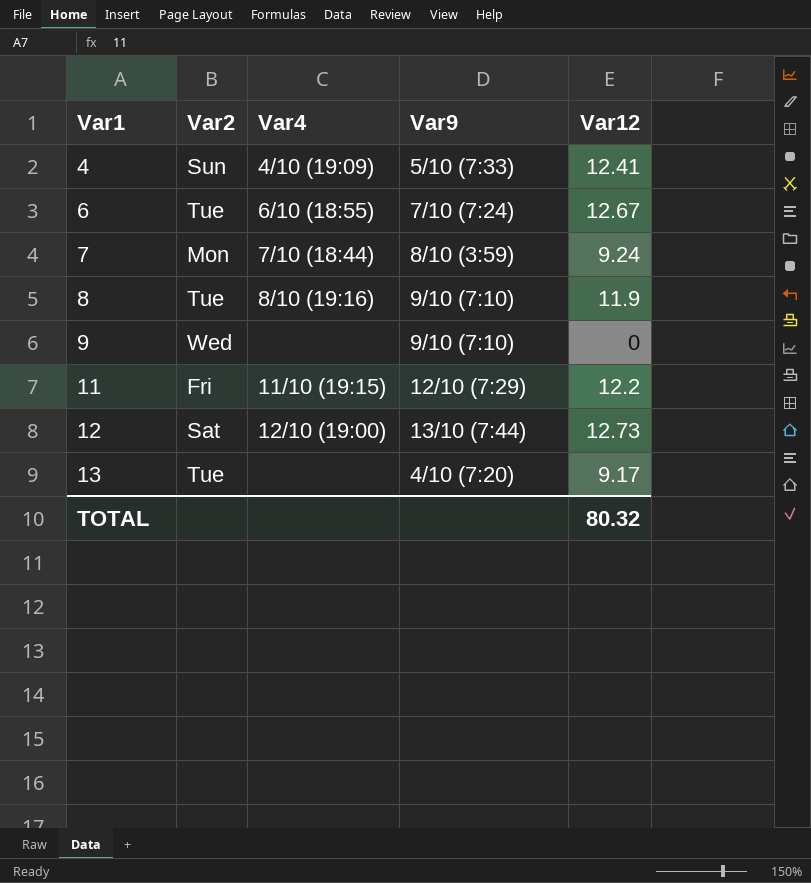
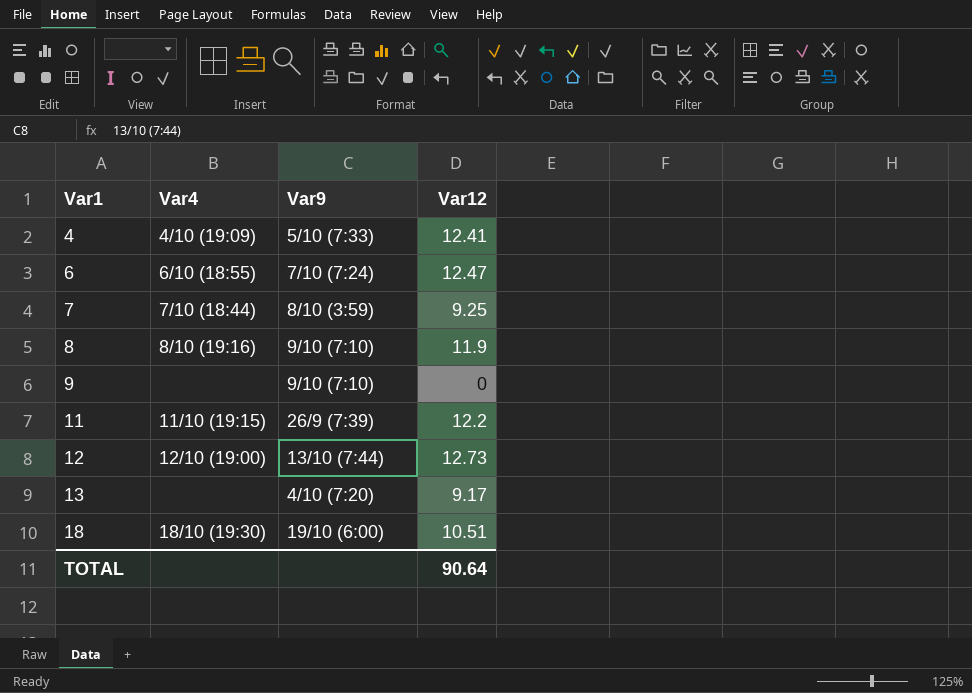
column Var2 | position: 2 -> none
6 | Var12: 12.67 -> 12.47
7 | Var12: 9.24 -> 9.25
11 | Var9: 12/10 (7:29) -> 26/9 (7:39)
row 18: none -> 18/10 (19:30) | 19/10 (6:00) | 10.51
TOTAL | Var12: 80.32 -> 90.64

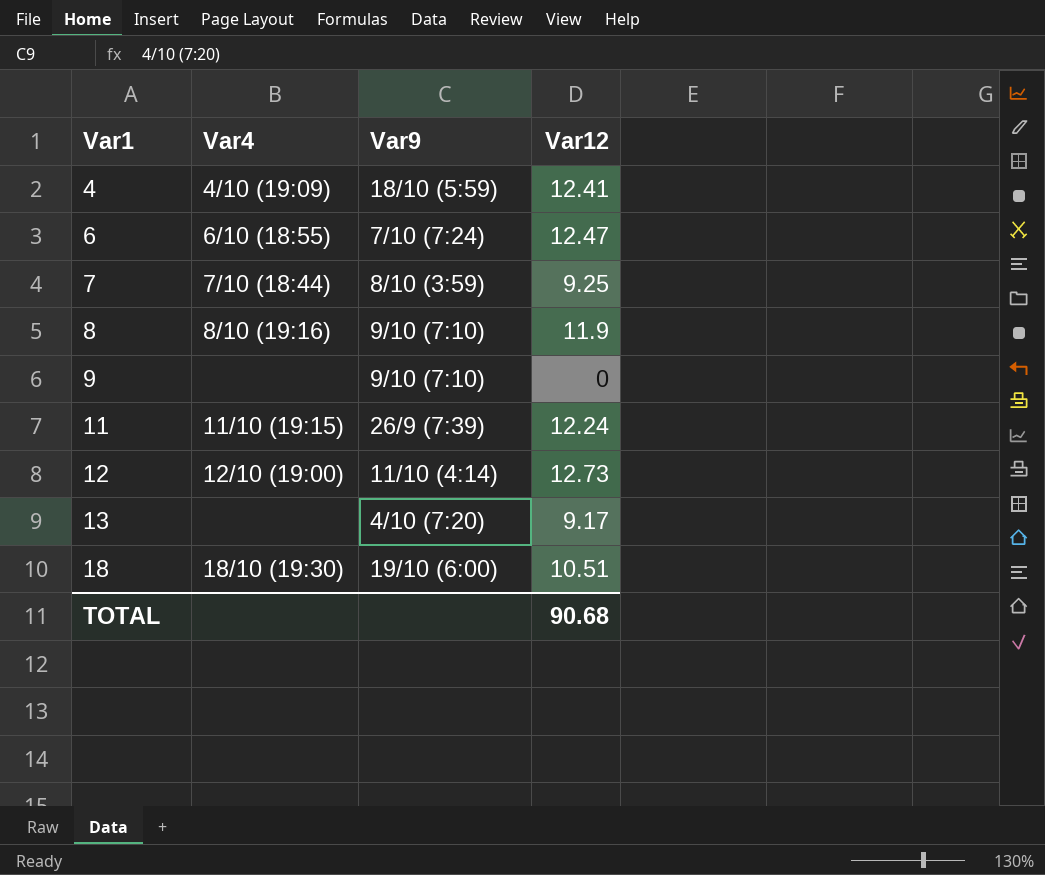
4 | Var9: 5/10 (7:33) -> 18/10 (5:59)
11 | Var12: 12.2 -> 12.24
12 | Var9: 13/10 (7:44) -> 11/10 (4:14)
TOTAL | Var12: 90.64 -> 90.68

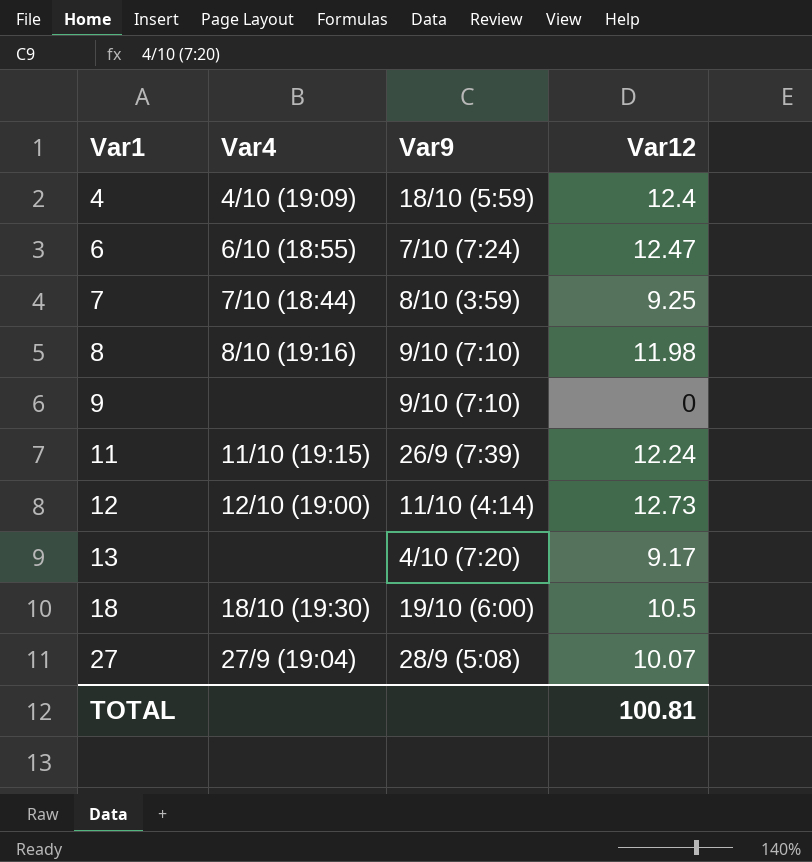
4 | Var12: 12.41 -> 12.4
8 | Var12: 11.9 -> 11.98
18 | Var12: 10.51 -> 10.5
row 27: none -> 27/9 (19:04) | 28/9 (5:08) | 10.07
TOTAL | Var12: 90.68 -> 100.81

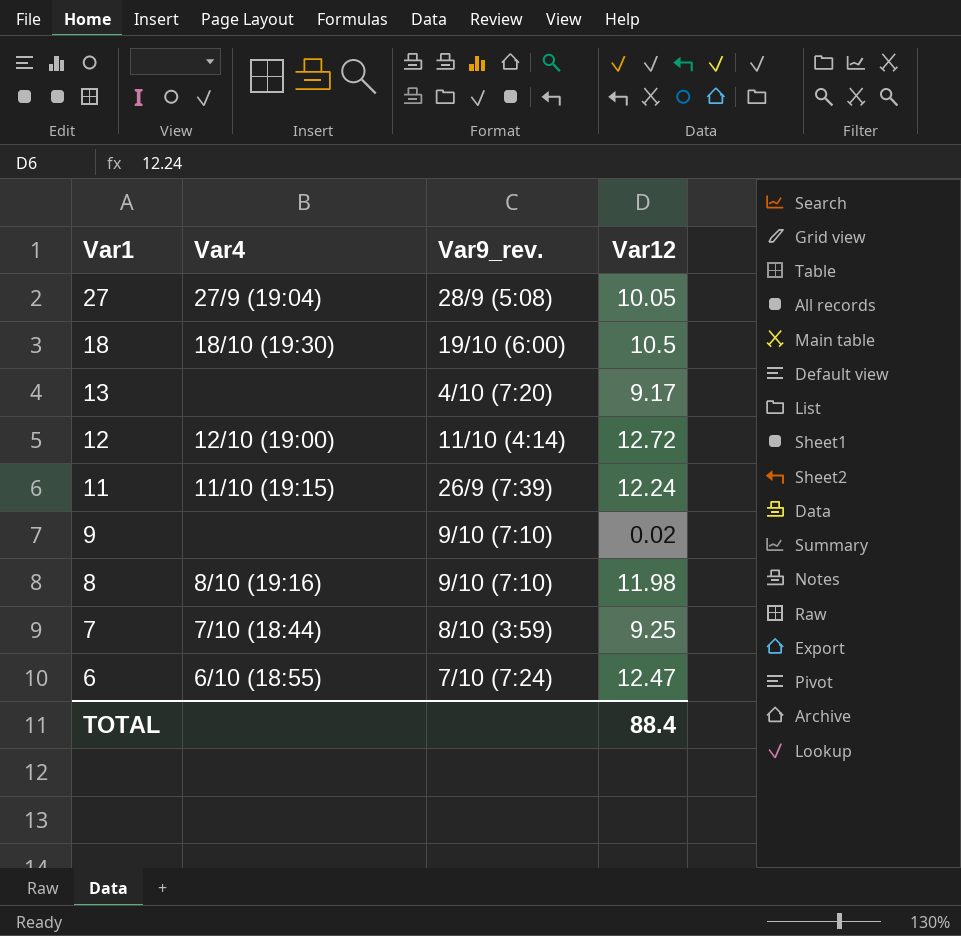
row order: Var1 ascending -> Var1 descending
column name: Var9 -> Var9_rev.
row 4: 4/10 (19:09) | 18/10 (5:59) | 12.4 -> none
27 | Var12: 10.07 -> 10.05
12 | Var12: 12.73 -> 12.72
9 | Var12: 0 -> 0.02
TOTAL | Var12: 100.81 -> 88.4

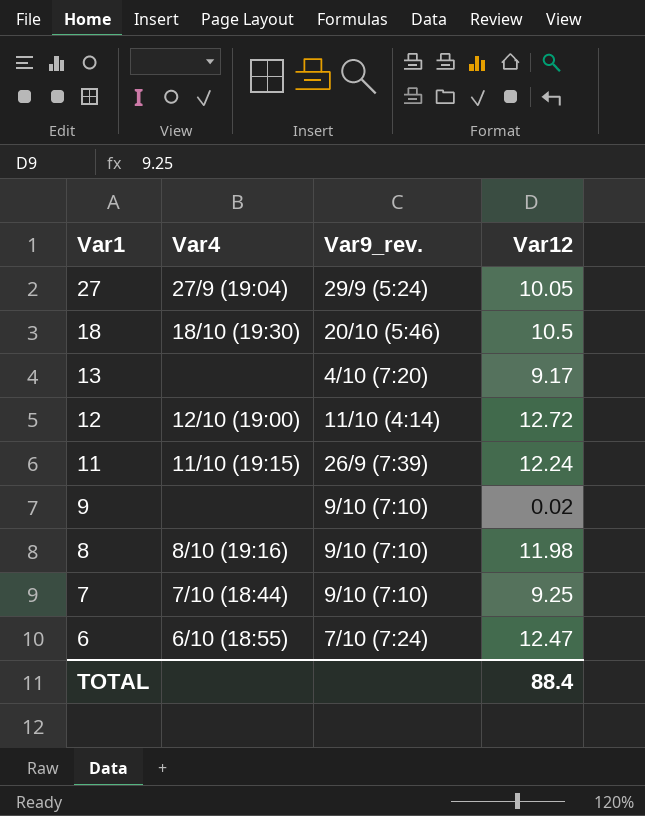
27 | Var9_rev.: 28/9 (5:08) -> 29/9 (5:24)
18 | Var9_rev.: 19/10 (6:00) -> 20/10 (5:46)
7 | Var9_rev.: 8/10 (3:59) -> 9/10 (7:10)

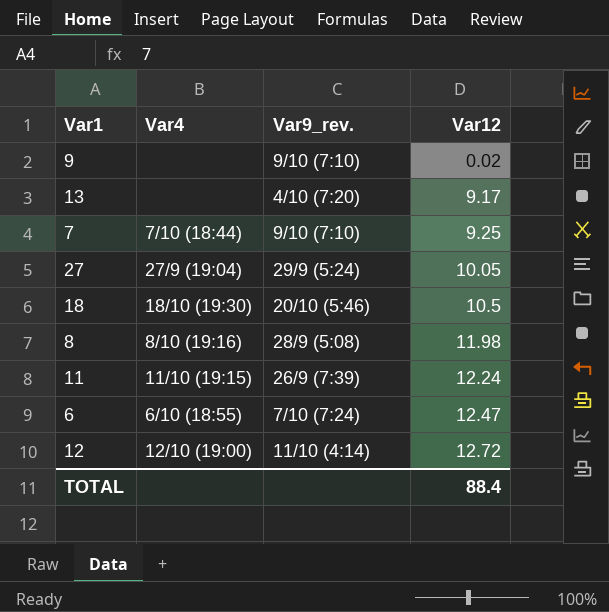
row order: Var1 descending -> Var12 ascending
8 | Var9_rev.: 9/10 (7:10) -> 28/9 (5:08)

